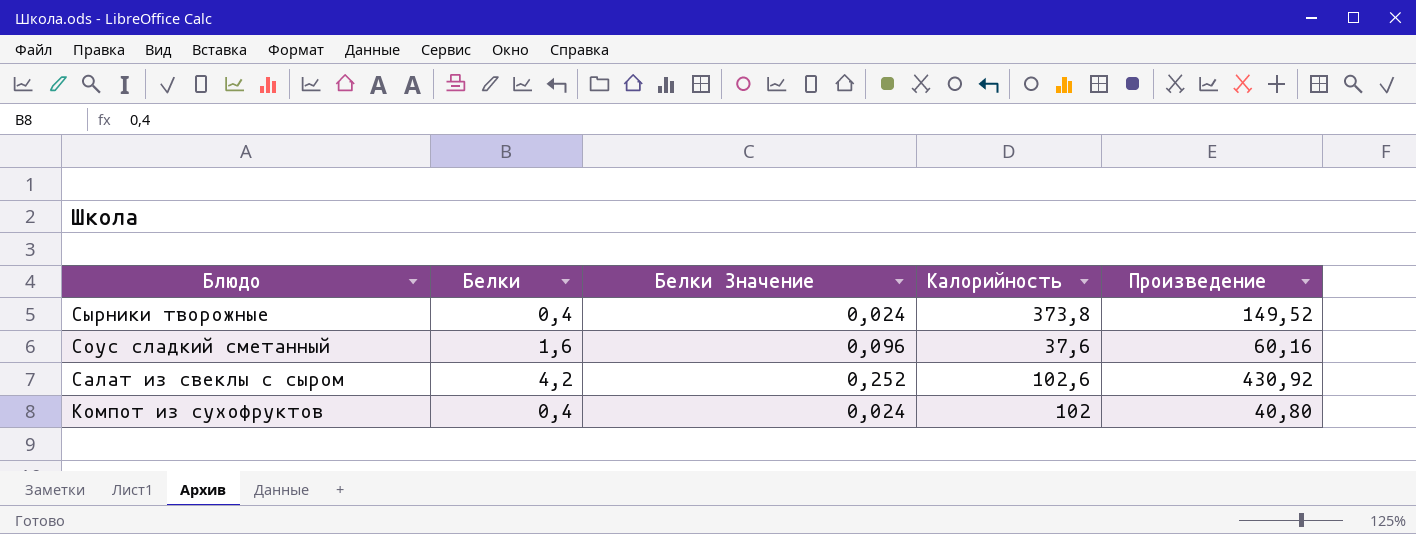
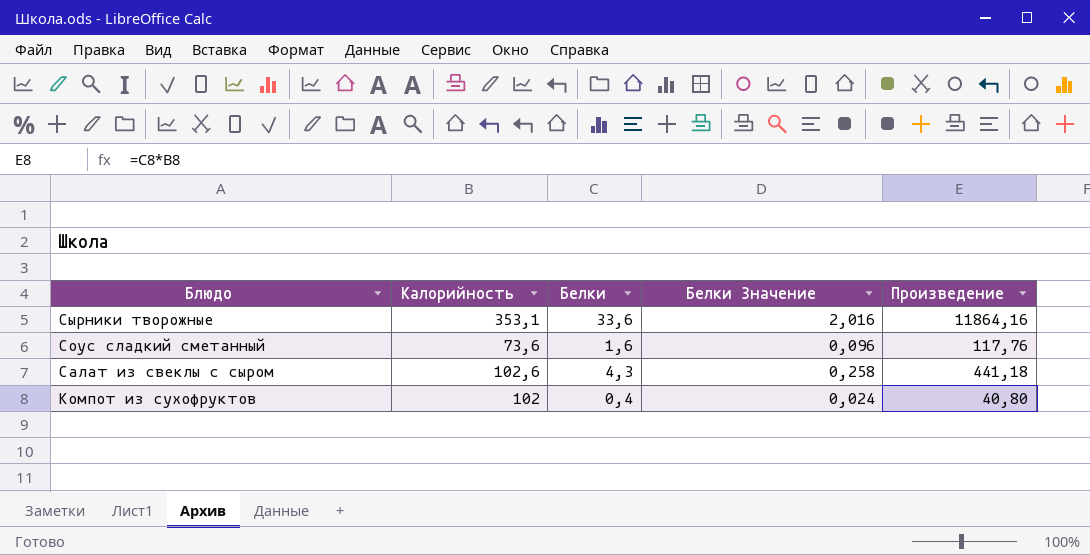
column Калорийность | position: 4 -> 2
Сырники творожные | Калорийность: 373,8 -> 353,1
Сырники творожные | Белки: 0,4 -> 33,6
Сырники творожные | Белки Значение: 0,024 -> 2,016
Сырники творожные | Произведение: 149,52 -> 11864,16
Соус сладкий сметанный | Калорийность: 37,6 -> 73,6
Соус сладкий сметанный | Произведение: 60,16 -> 117,76
Салат из свеклы с сыром | Белки: 4,2 -> 4,3
Салат из свеклы с сыром | Белки Значение: 0,252 -> 0,258
Салат из свеклы с сыром | Произведение: 430,92 -> 441,18

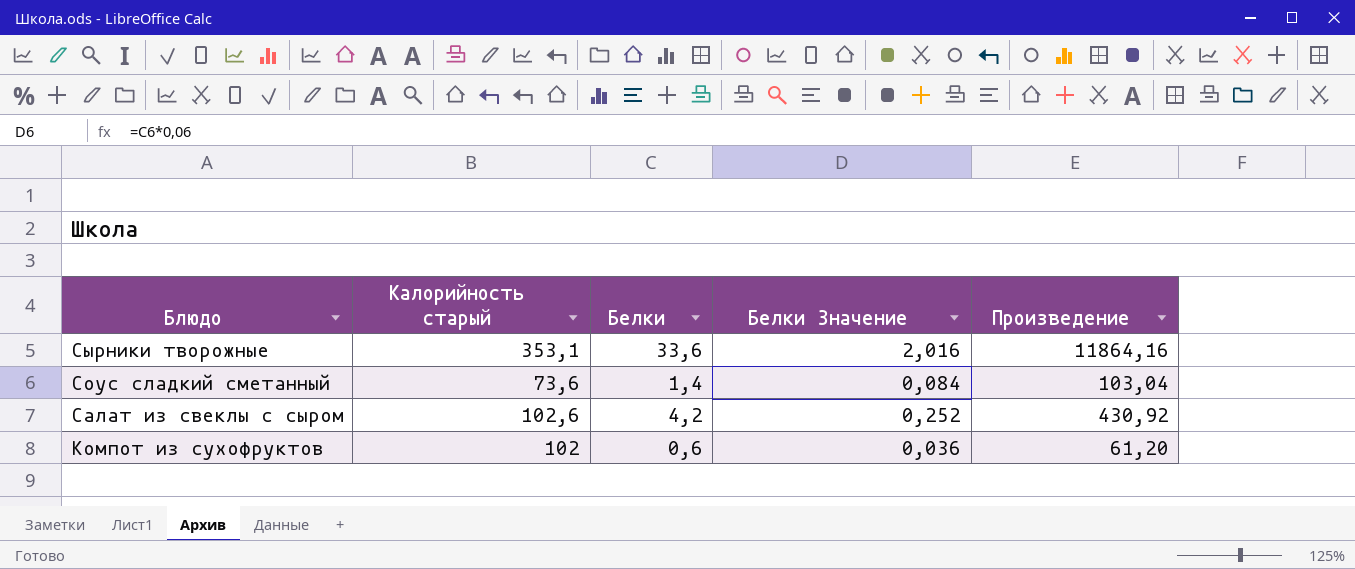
column name: Калорийность -> Калорийность старый
Соус сладкий сметанный | Белки: 1,6 -> 1,4
Соус сладкий сметанный | Белки Значение: 0,096 -> 0,084
Соус сладкий сметанный | Произведение: 117,76 -> 103,04
Салат из свеклы с сыром | Белки: 4,3 -> 4,2
Салат из свеклы с сыром | Белки Значение: 0,258 -> 0,252
Салат из свеклы с сыром | Произведение: 441,18 -> 430,92
Компот из сухофруктов | Белки: 0,4 -> 0,6
Компот из сухофруктов | Белки Значение: 0,024 -> 0,036
Компот из сухофруктов | Произведение: 40,80 -> 61,20

